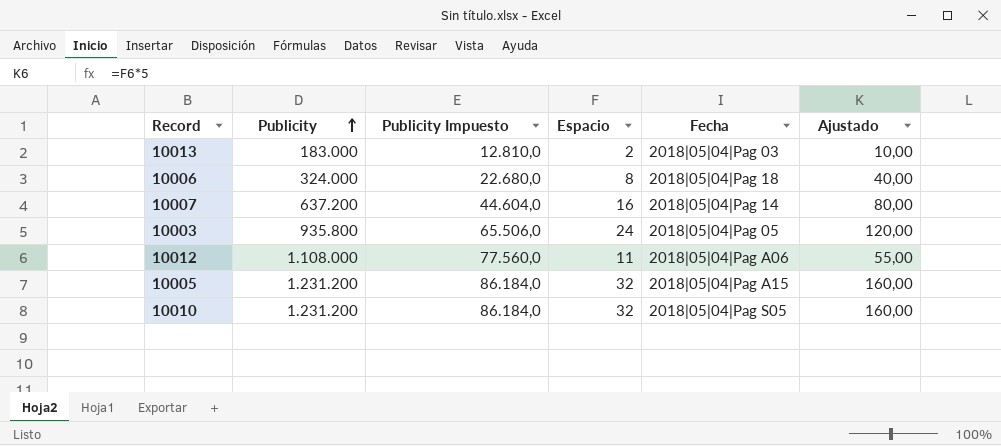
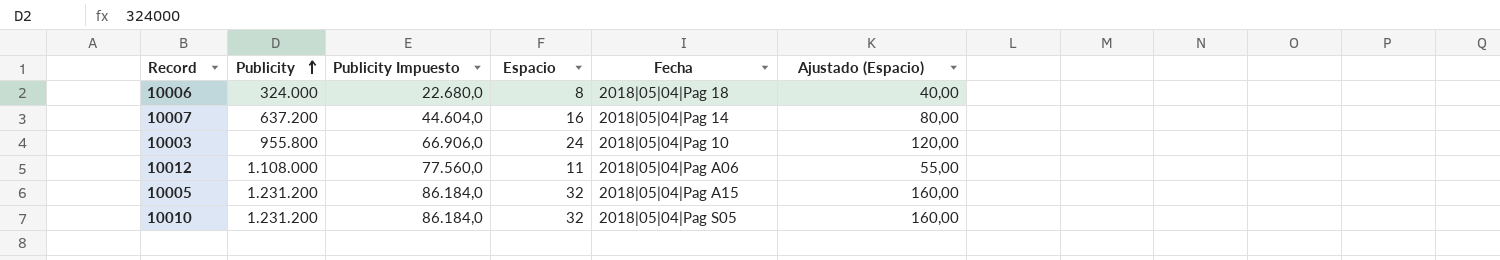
column name: Ajustado -> Ajustado (Espacio)
row 10013: 183.000 | 12.810,0 | 2 | 2018|05|04|Pag 03 | 10,00 -> none
10003 | Publicity: 935.800 -> 955.800
10003 | Publicity Impuesto: 65.506,0 -> 66.906,0
10003 | Fecha: 2018|05|04|Pag 05 -> 2018|05|04|Pag 10

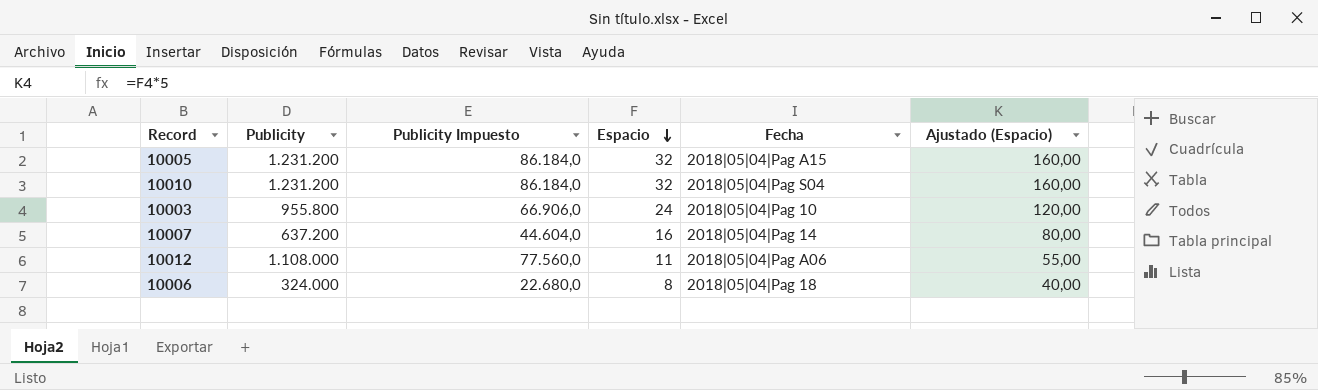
row order: Publicity ascending -> Espacio descending
10010 | Fecha: 2018|05|04|Pag S05 -> 2018|05|04|Pag S04

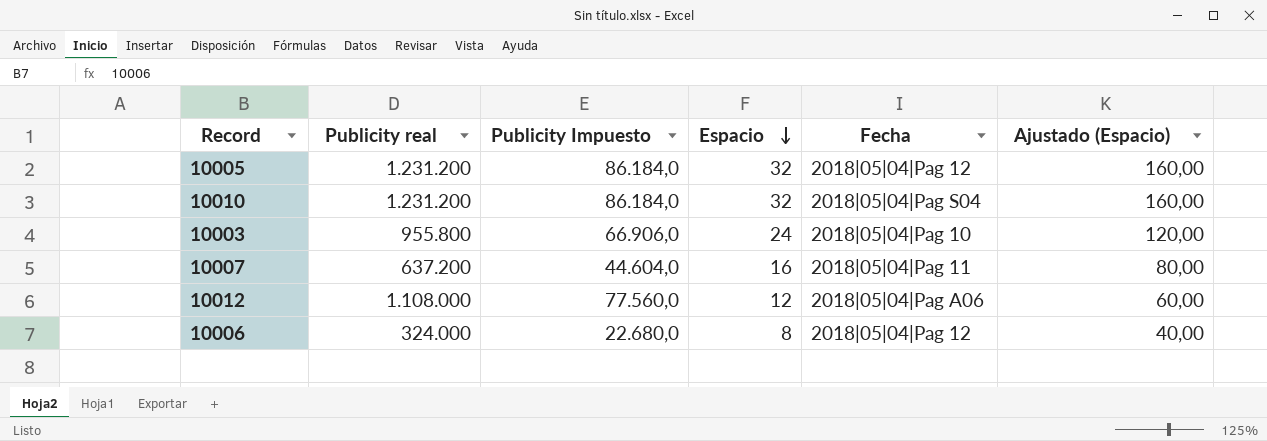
column name: Publicity -> Publicity real
10005 | Fecha: 2018|05|04|Pag A15 -> 2018|05|04|Pag 12
10007 | Fecha: 2018|05|04|Pag 14 -> 2018|05|04|Pag 11
10012 | Espacio: 11 -> 12
10012 | Ajustado (Espacio): 55,00 -> 60,00
10006 | Fecha: 2018|05|04|Pag 18 -> 2018|05|04|Pag 12

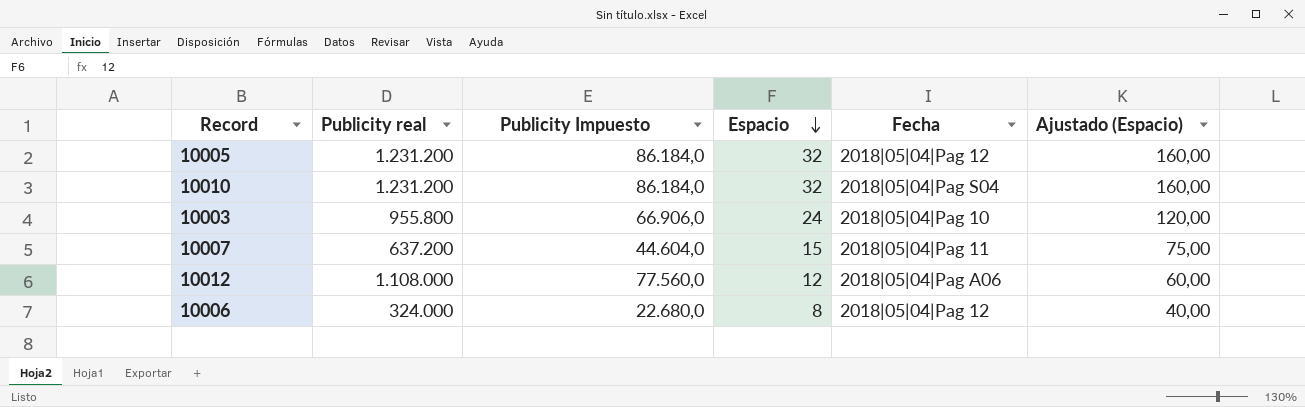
10007 | Espacio: 16 -> 15
10007 | Ajustado (Espacio): 80,00 -> 75,00

